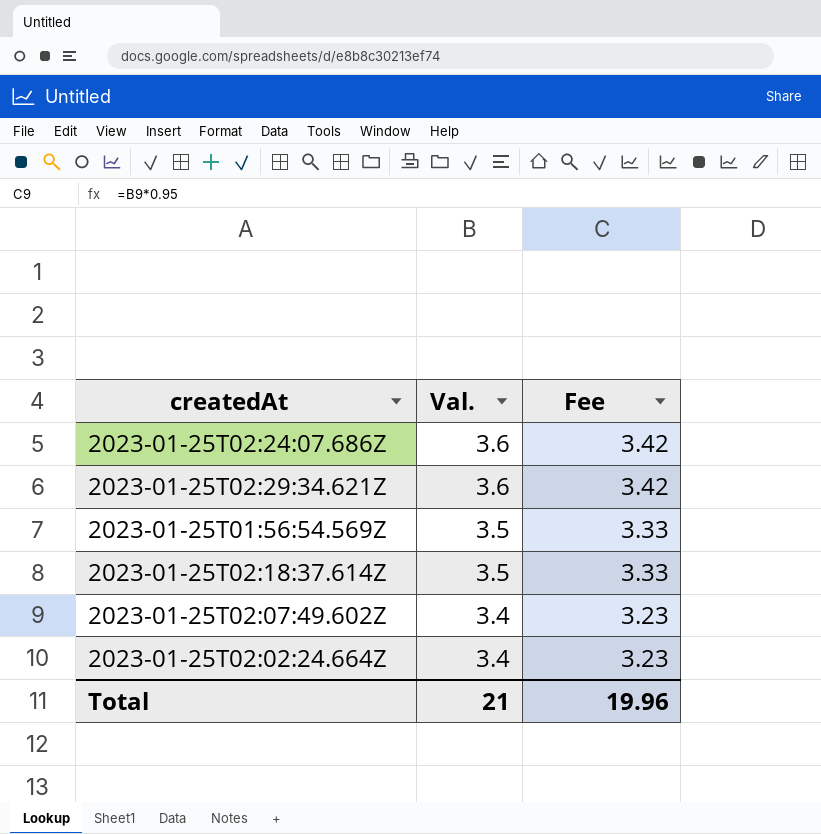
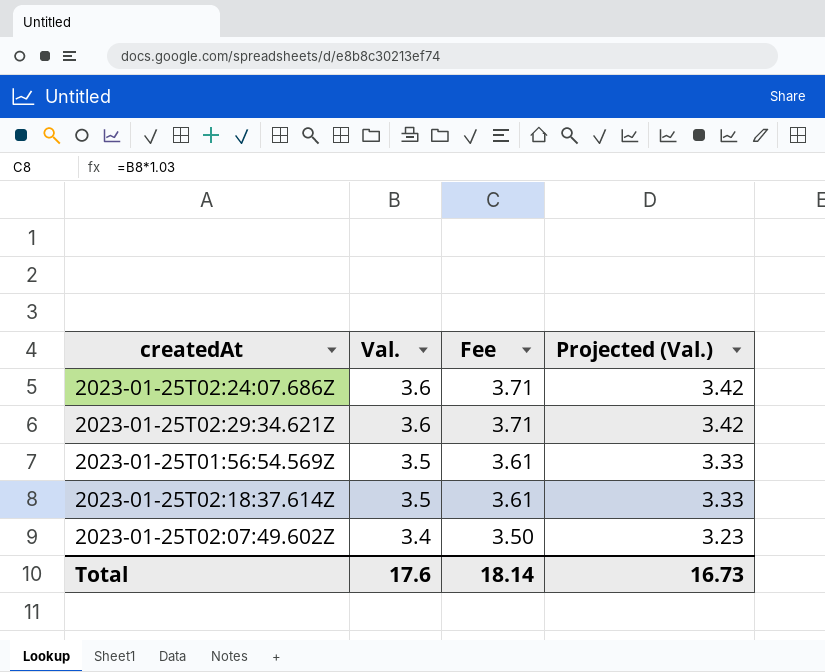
column Fee | formula: [Val.] * 0.95 -> [Val.] * 1.03
column Projected (Val.) | formula: none -> [Val.] * 0.95
row 2023-01-25T02:02:24.664Z: 3.4 | 3.23 -> none
Total | Val.: 21 -> 17.6
Total | Fee: 19.96 -> 18.14

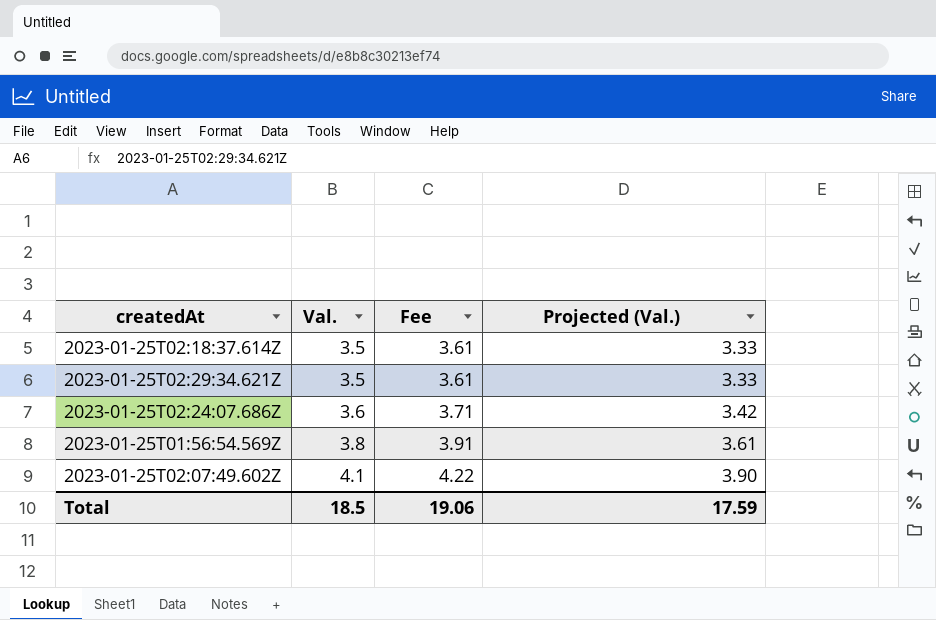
row order: Val. descending -> Val. ascending
2023-01-25T02:29:34.621Z | Val.: 3.6 -> 3.5
2023-01-25T02:29:34.621Z | Fee: 3.71 -> 3.61
2023-01-25T02:29:34.621Z | Projected (Val.): 3.42 -> 3.33
2023-01-25T01:56:54.569Z | Val.: 3.5 -> 3.8
2023-01-25T01:56:54.569Z | Fee: 3.61 -> 3.91
2023-01-25T01:56:54.569Z | Projected (Val.): 3.33 -> 3.61
2023-01-25T02:07:49.602Z | Val.: 3.4 -> 4.1
2023-01-25T02:07:49.602Z | Fee: 3.50 -> 4.22
2023-01-25T02:07:49.602Z | Projected (Val.): 3.23 -> 3.90
Total | Val.: 17.6 -> 18.5
Total | Fee: 18.14 -> 19.06
Total | Projected (Val.): 16.73 -> 17.59

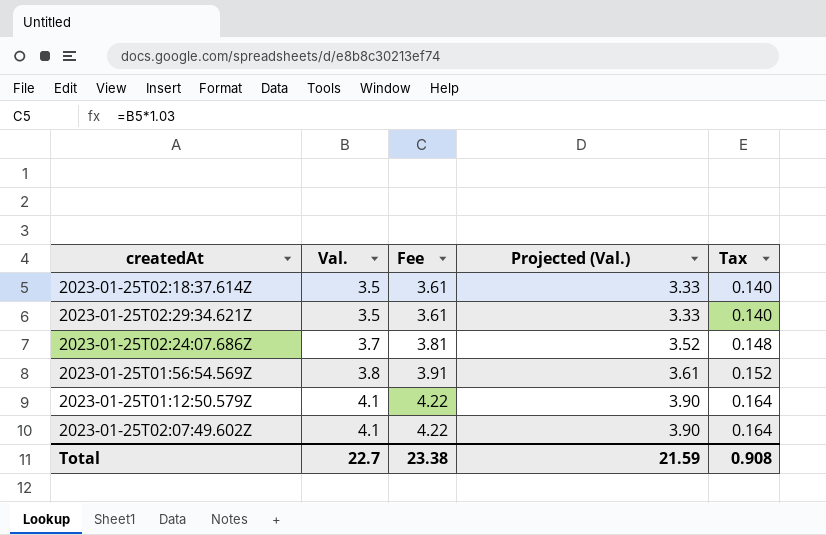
column Tax | formula: none -> [Val.] * 0.04
2023-01-25T02:24:07.686Z | Val.: 3.6 -> 3.7
2023-01-25T02:24:07.686Z | Fee: 3.71 -> 3.81
2023-01-25T02:24:07.686Z | Projected (Val.): 3.42 -> 3.52
row 2023-01-25T01:12:50.579Z: none -> 4.1 | 4.22 | 3.90 | 0.164
Total | Val.: 18.5 -> 22.7
Total | Fee: 19.06 -> 23.38
Total | Projected (Val.): 17.59 -> 21.59

